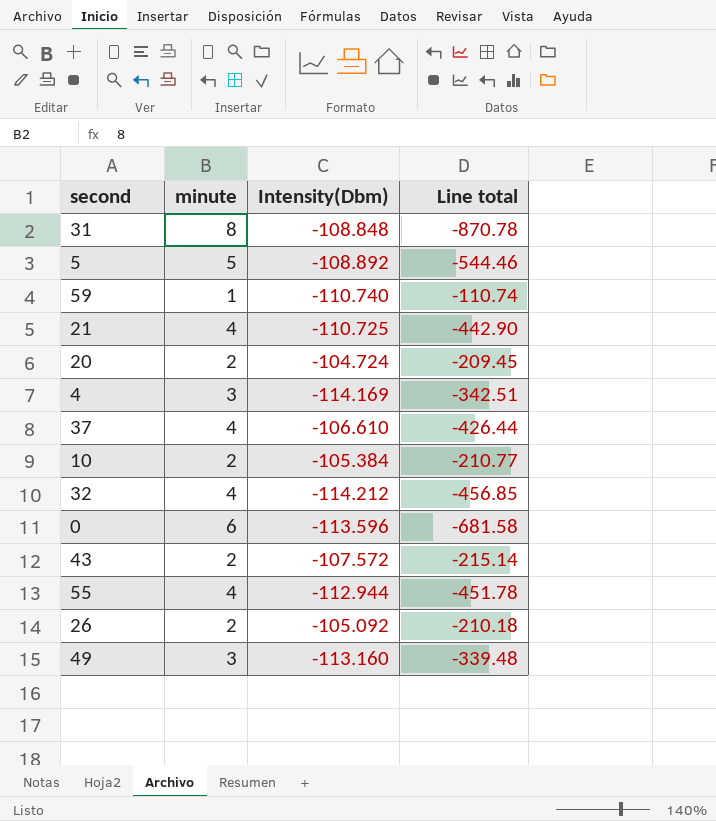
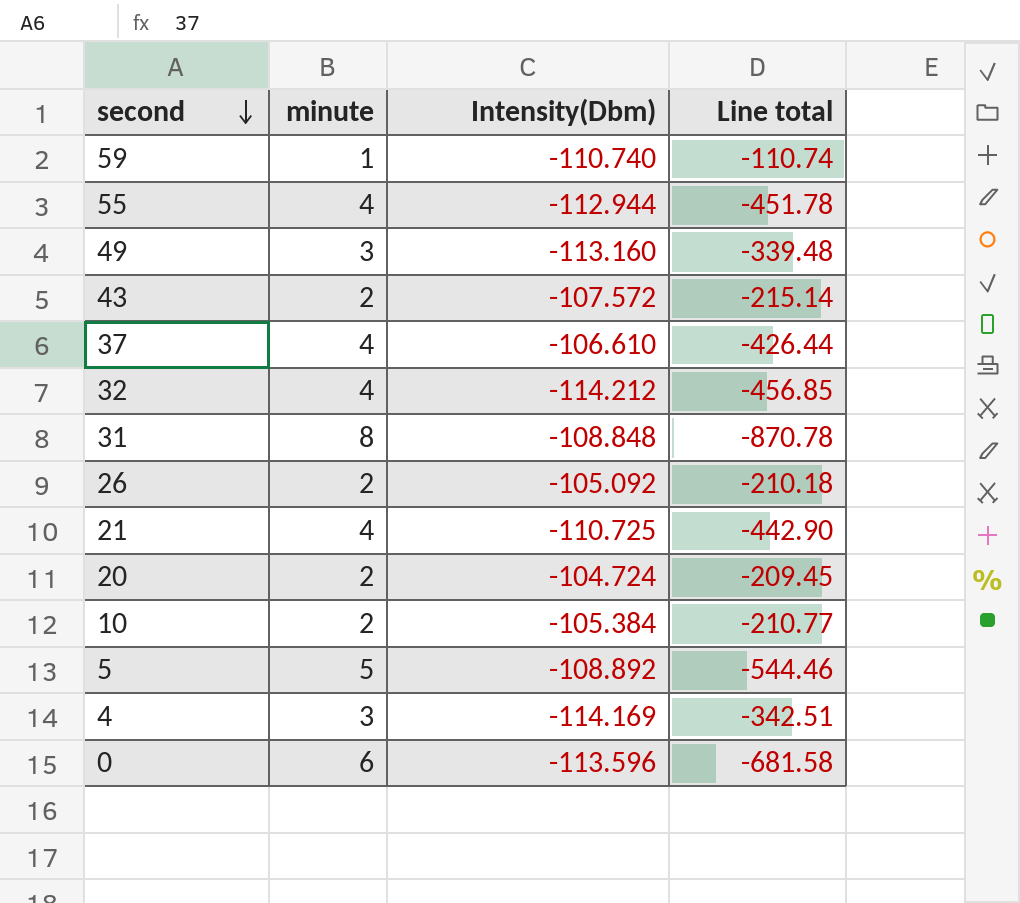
row order: none -> second descending

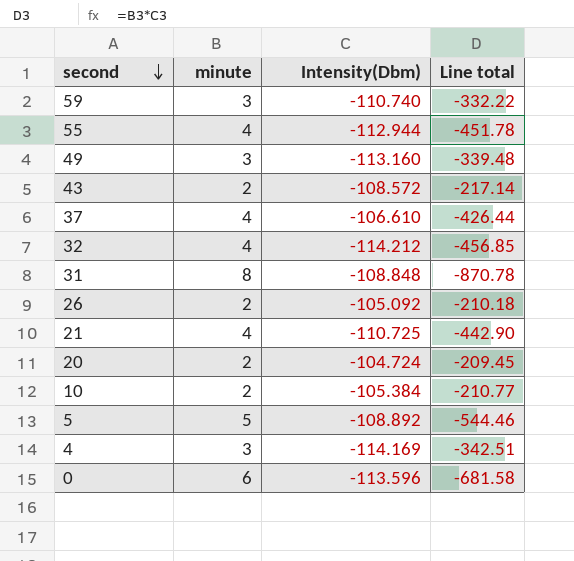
59 | minute: 1 -> 3
59 | Line total: -110.74 -> -332.22
43 | Intensity(Dbm): -107.572 -> -108.572
43 | Line total: -215.14 -> -217.14

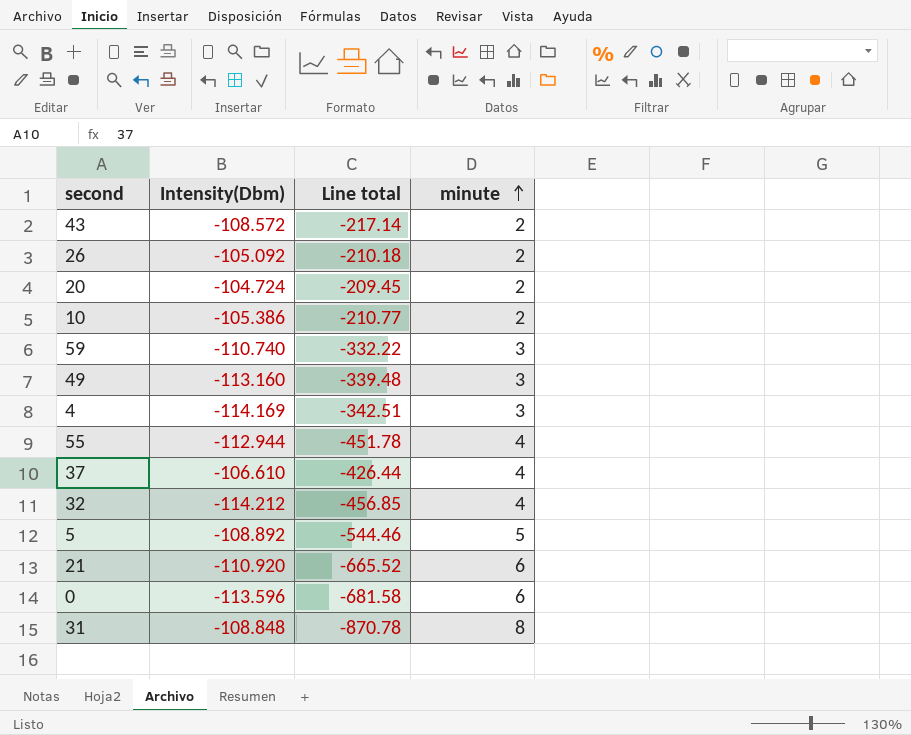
row order: second descending -> minute ascending
column minute | position: 2 -> 4
10 | Intensity(Dbm): -105.384 -> -105.386
21 | Intensity(Dbm): -110.725 -> -110.920
21 | Line total: -442.90 -> -665.52
21 | minute: 4 -> 6

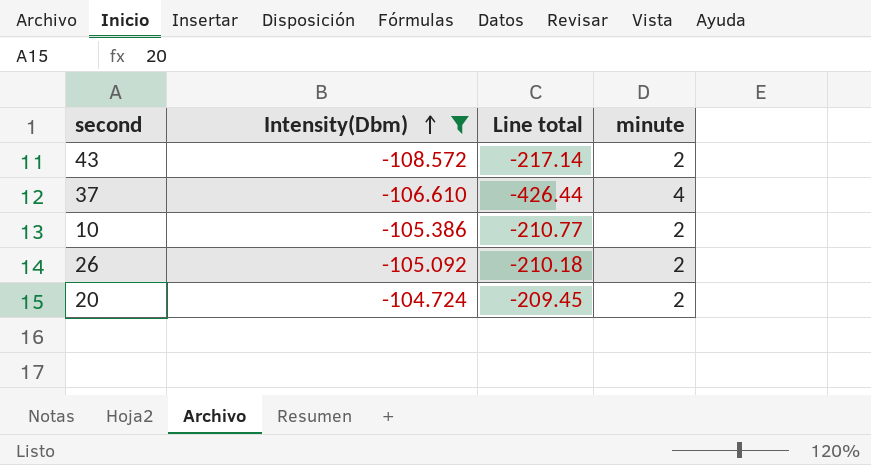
filter: none -> Intensity(Dbm) >= -108.572
row order: minute ascending -> Intensity(Dbm) ascending

